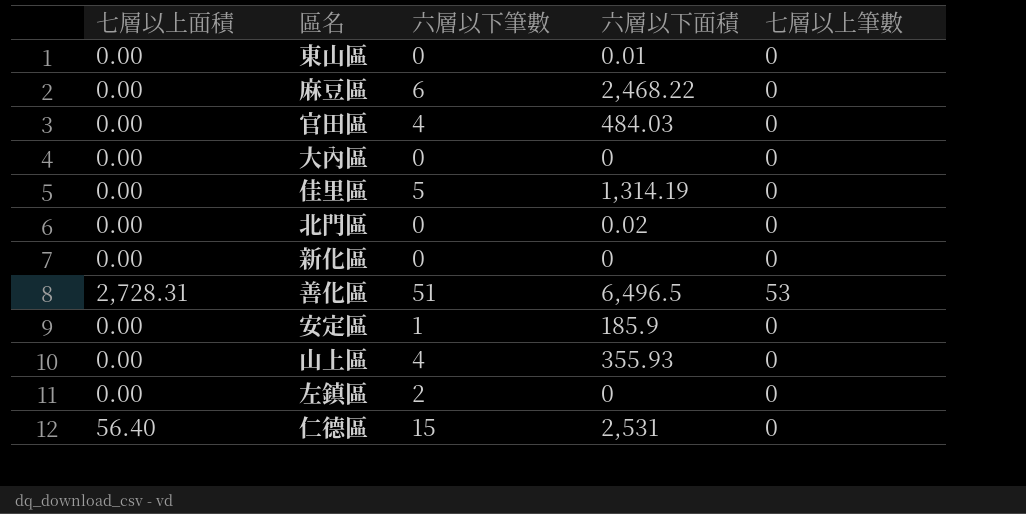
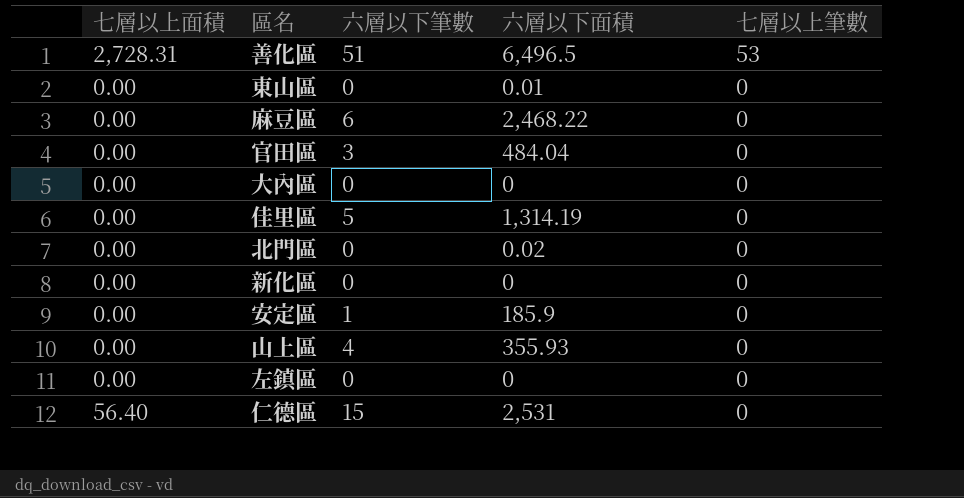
row order: none -> 七層以上筆數 descending
官田區 | 六層以下筆數: 4 -> 3
官田區 | 六層以下面積: 484.03 -> 484.04
左鎮區 | 六層以下筆數: 2 -> 0

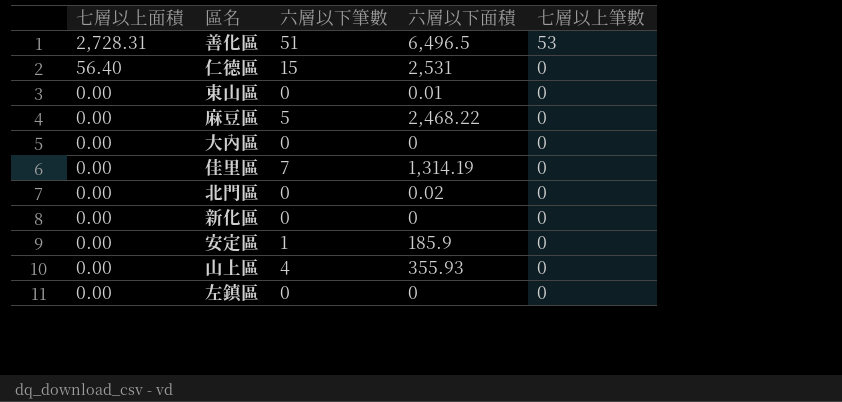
row order: 七層以上筆數 descending -> 七層以上面積 descending
row 官田區: 0.00 | 3 | 484.04 | 0 -> none
麻豆區 | 六層以下筆數: 6 -> 5
佳里區 | 六層以下筆數: 5 -> 7

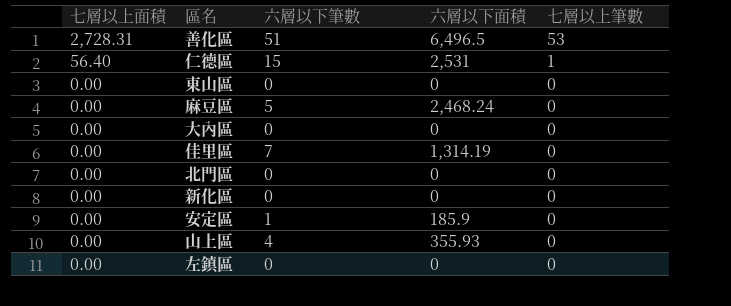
仁德區 | 七層以上筆數: 0 -> 1
東山區 | 六層以下面積: 0.01 -> 0
麻豆區 | 六層以下面積: 2,468.22 -> 2,468.24
北門區 | 六層以下面積: 0.02 -> 0

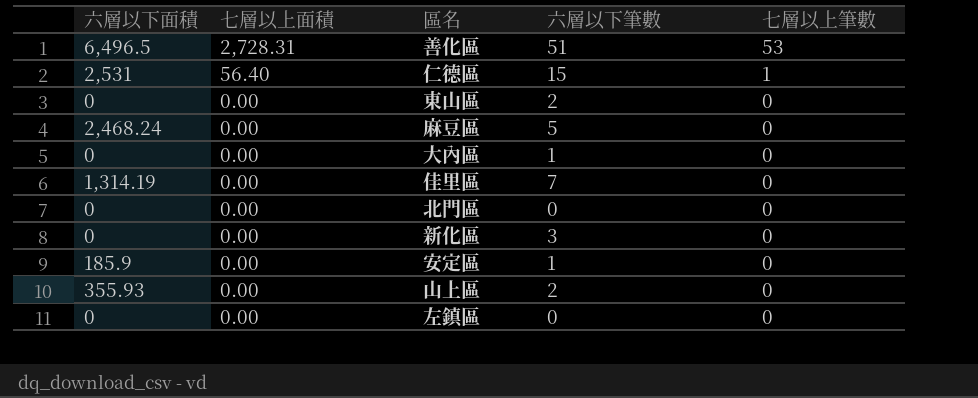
column 六層以下面積 | position: 4 -> 1
東山區 | 六層以下筆數: 0 -> 2
大內區 | 六層以下筆數: 0 -> 1
新化區 | 六層以下筆數: 0 -> 3
山上區 | 六層以下筆數: 4 -> 2

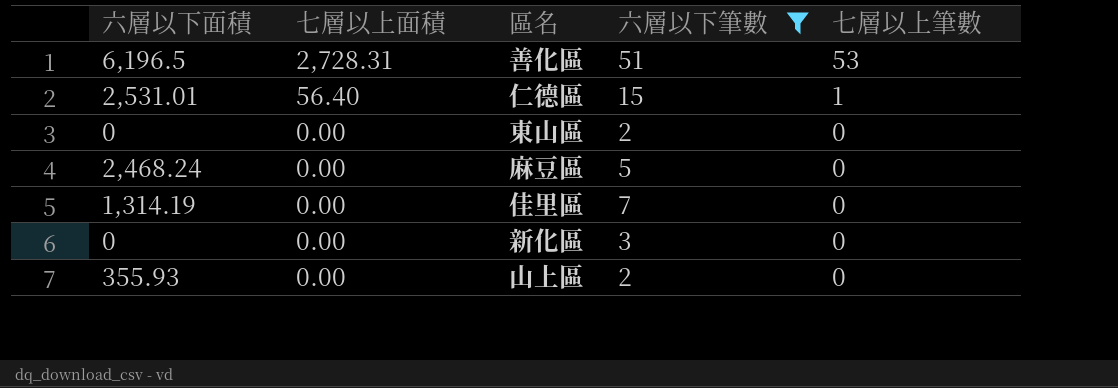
filter: none -> 六層以下筆數 >= 2
善化區 | 六層以下面積: 6,496.5 -> 6,196.5
仁德區 | 六層以下面積: 2,531 -> 2,531.01

